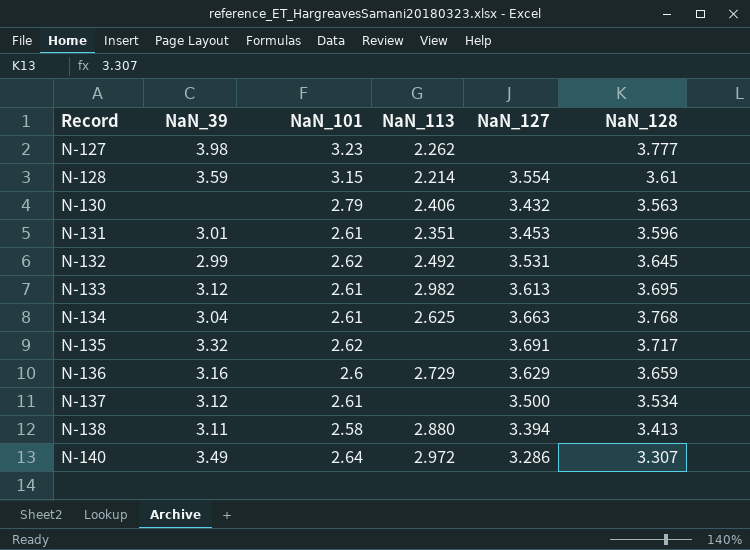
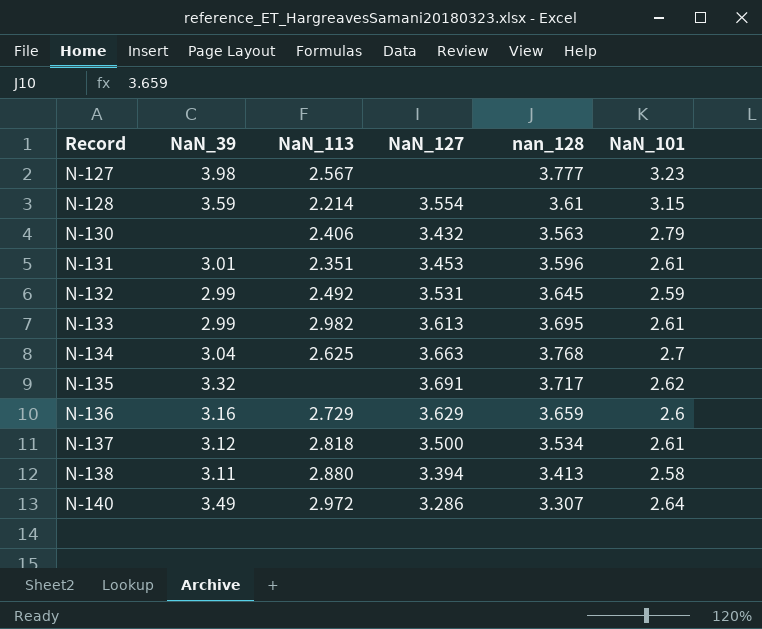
column name: NaN_128 -> nan_128
column NaN_101 | position: 3 -> 6
N-127 | NaN_113: 2.262 -> 2.567
N-132 | NaN_101: 2.62 -> 2.59
N-133 | NaN_39: 3.12 -> 2.99
N-134 | NaN_101: 2.61 -> 2.7
N-137 | NaN_113: none -> 2.818

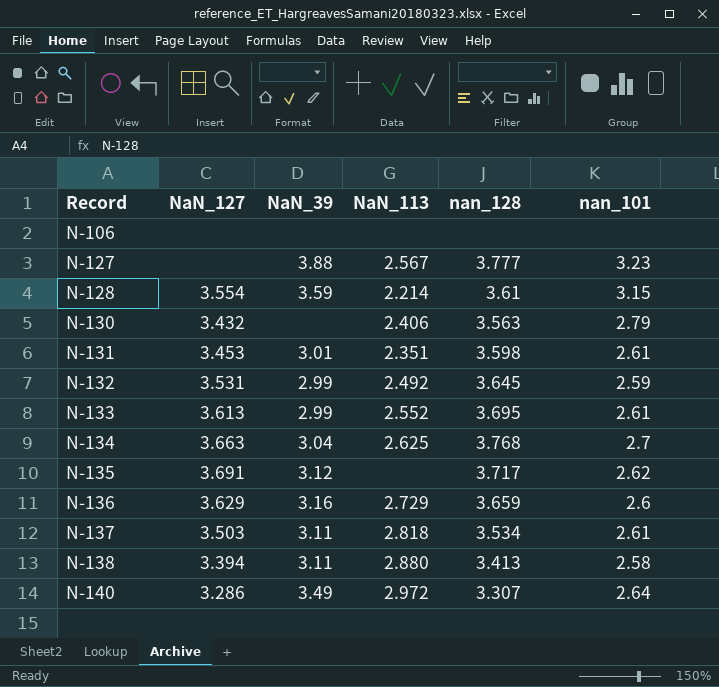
column NaN_127 | position: 4 -> 2
column name: NaN_101 -> nan_101
row N-106: none -> none | none | none | none | none
N-127 | NaN_39: 3.98 -> 3.88
N-131 | nan_128: 3.596 -> 3.598
N-133 | NaN_113: 2.982 -> 2.552
N-135 | NaN_39: 3.32 -> 3.12
N-137 | NaN_127: 3.500 -> 3.503
N-137 | NaN_39: 3.12 -> 3.11

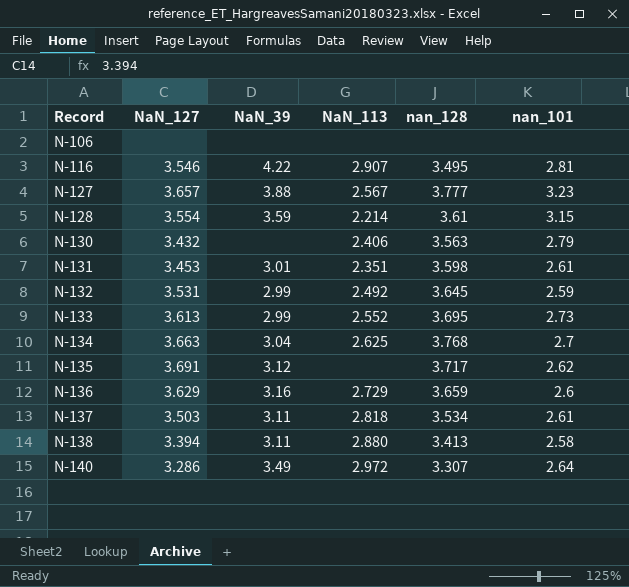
row N-116: none -> 3.546 | 4.22 | 2.907 | 3.495 | 2.81
N-127 | NaN_127: none -> 3.657
N-133 | nan_101: 2.61 -> 2.73

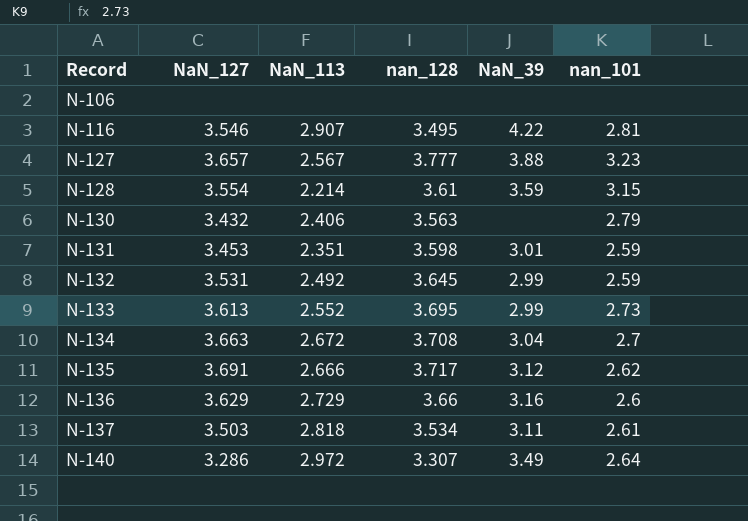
column NaN_39 | position: 3 -> 5
row N-138: 3.394 | 3.11 | 2.880 | 3.413 | 2.58 -> none
N-131 | nan_101: 2.61 -> 2.59
N-134 | NaN_113: 2.625 -> 2.672
N-134 | nan_128: 3.768 -> 3.708
N-135 | NaN_113: none -> 2.666
N-136 | nan_128: 3.659 -> 3.66

